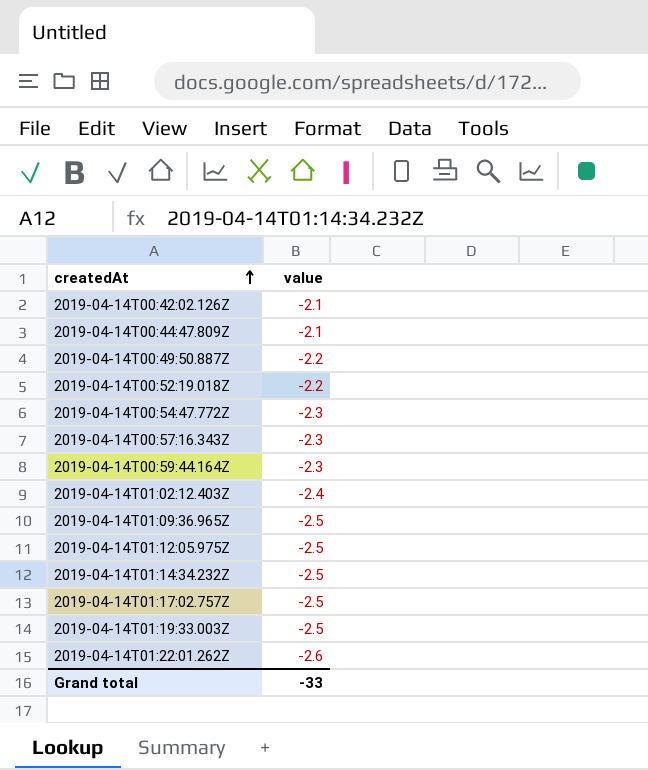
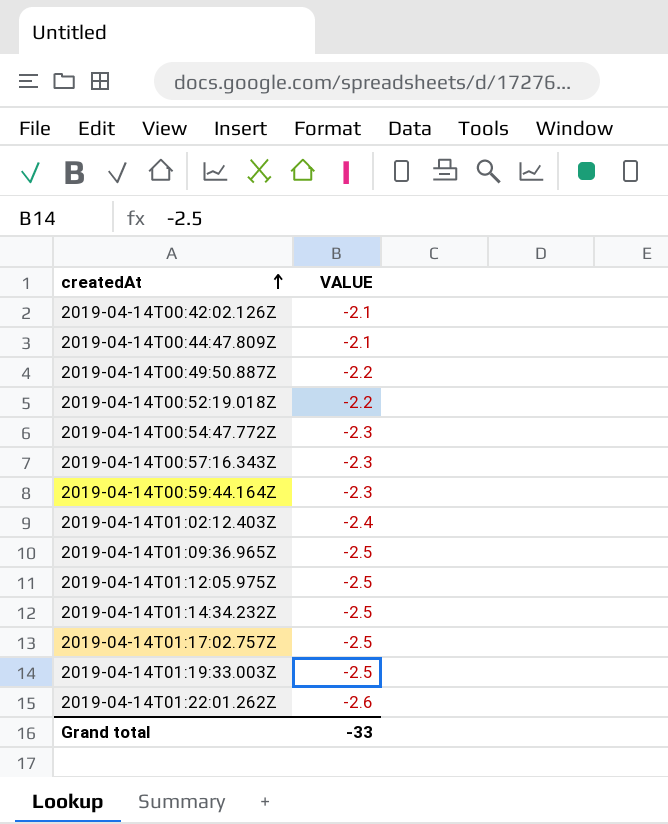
column name: value -> VALUE

